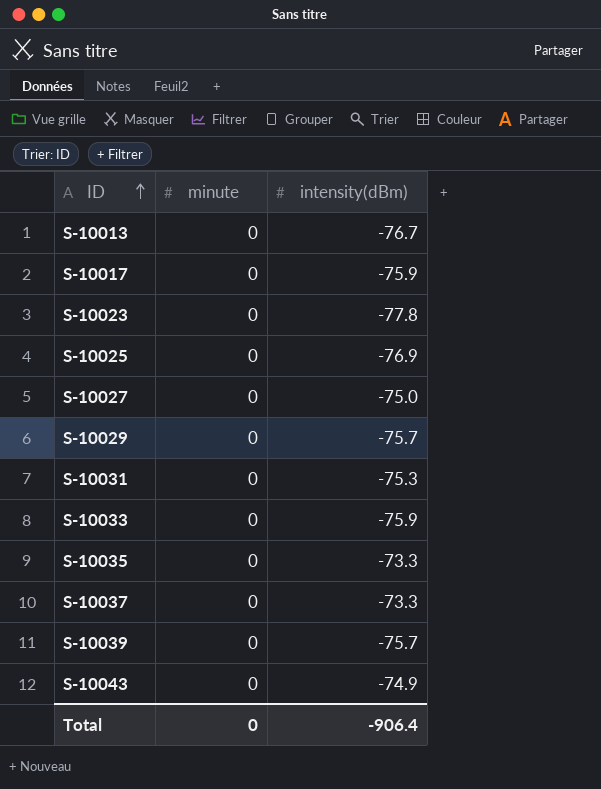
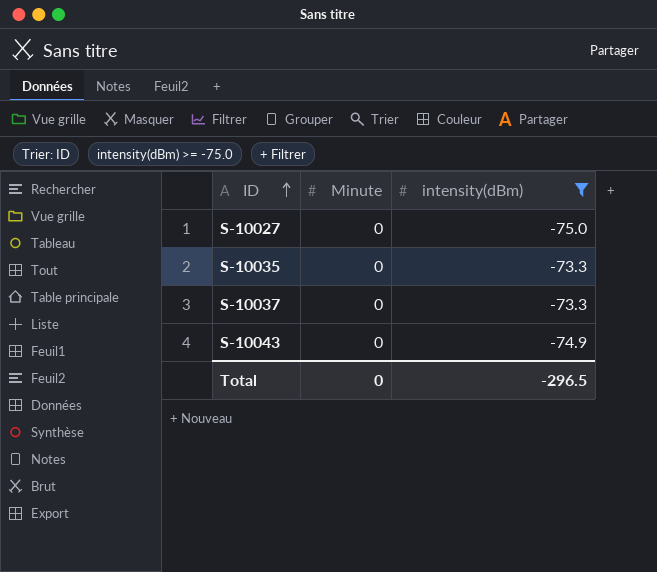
filter: none -> intensity(dBm) >= -75.0
column name: minute -> Minute
Total | intensity(dBm): -906.4 -> -296.5

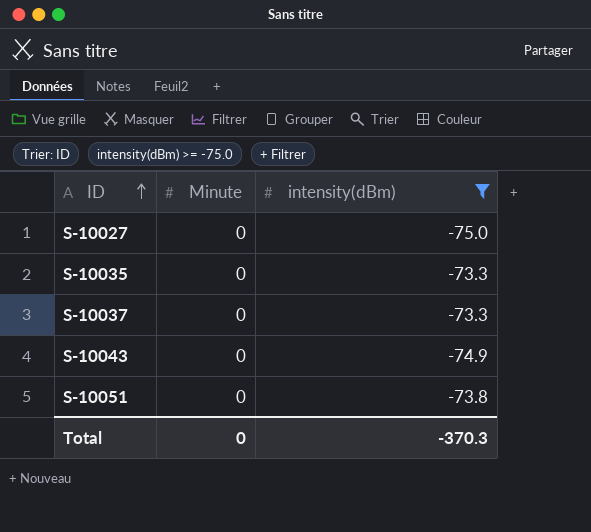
row S-10051: none -> 0 | -73.8
Total | intensity(dBm): -296.5 -> -370.3

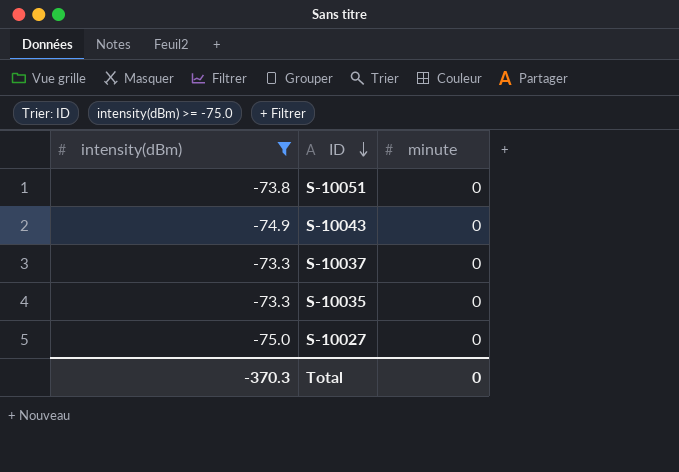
row order: ID ascending -> ID descending
column intensity(dBm) | position: 3 -> 1
column name: Minute -> minute

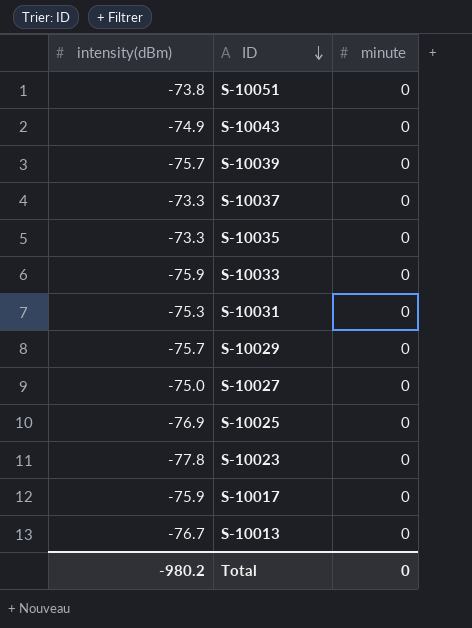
filter: intensity(dBm) >= -75.0 -> none
Total | intensity(dBm): -370.3 -> -980.2

